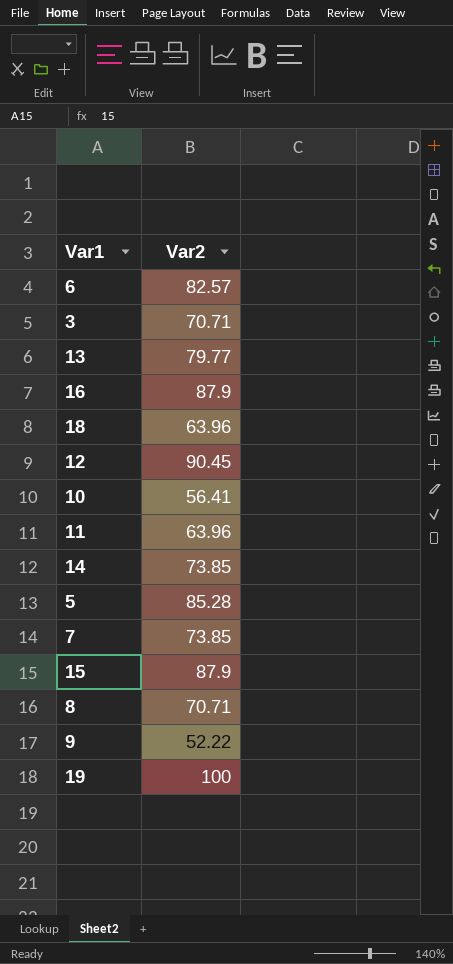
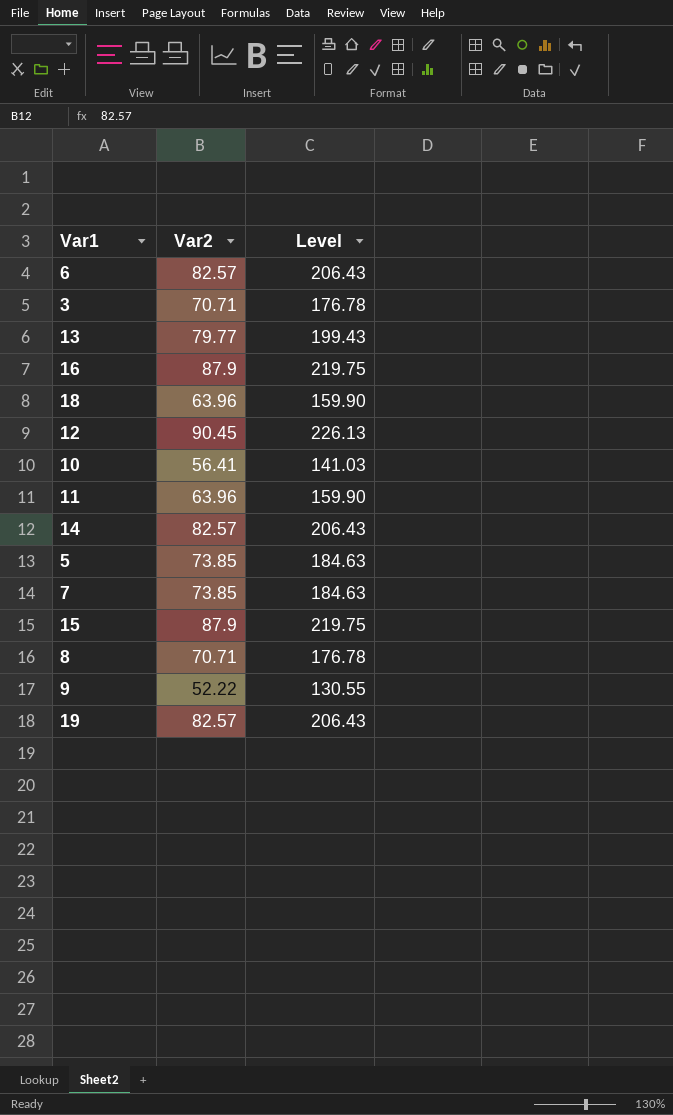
column Level | formula: none -> [Var2] * 2.5
14 | Var2: 73.85 -> 82.57
5 | Var2: 85.28 -> 73.85
19 | Var2: 100 -> 82.57

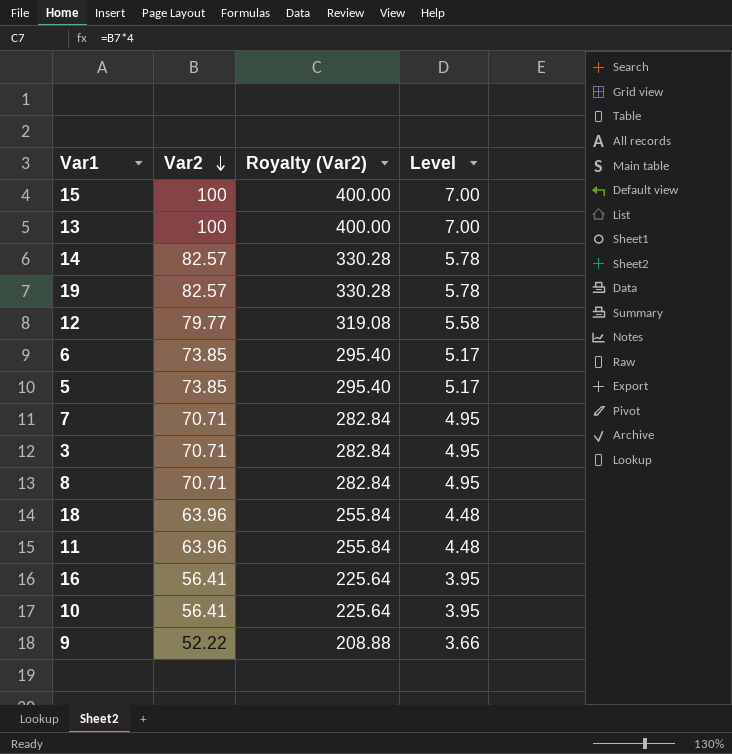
row order: none -> Var2 descending
column Royalty (Var2) | formula: none -> [Var2] * 4
column Level | formula: [Var2] * 2.5 -> [Var2] * 0.07
15 | Var2: 87.9 -> 100
13 | Var2: 79.77 -> 100
12 | Var2: 90.45 -> 79.77
6 | Var2: 82.57 -> 73.85
7 | Var2: 73.85 -> 70.71
16 | Var2: 87.9 -> 56.41

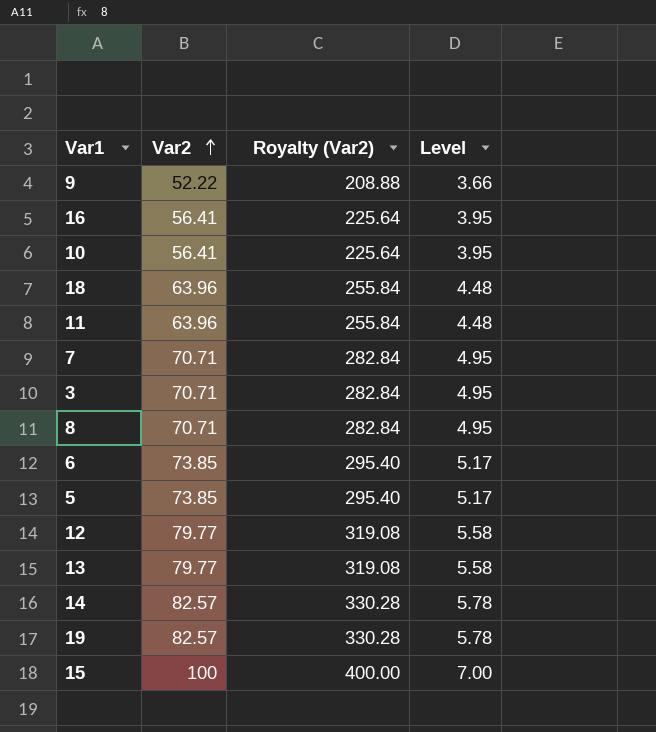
row order: Var2 descending -> Var2 ascending
13 | Var2: 100 -> 79.77
13 | Royalty (Var2): 400.00 -> 319.08
13 | Level: 7.00 -> 5.58

